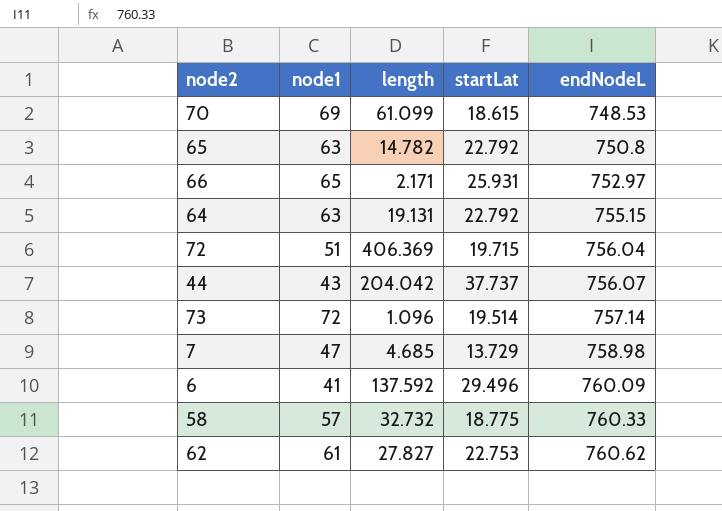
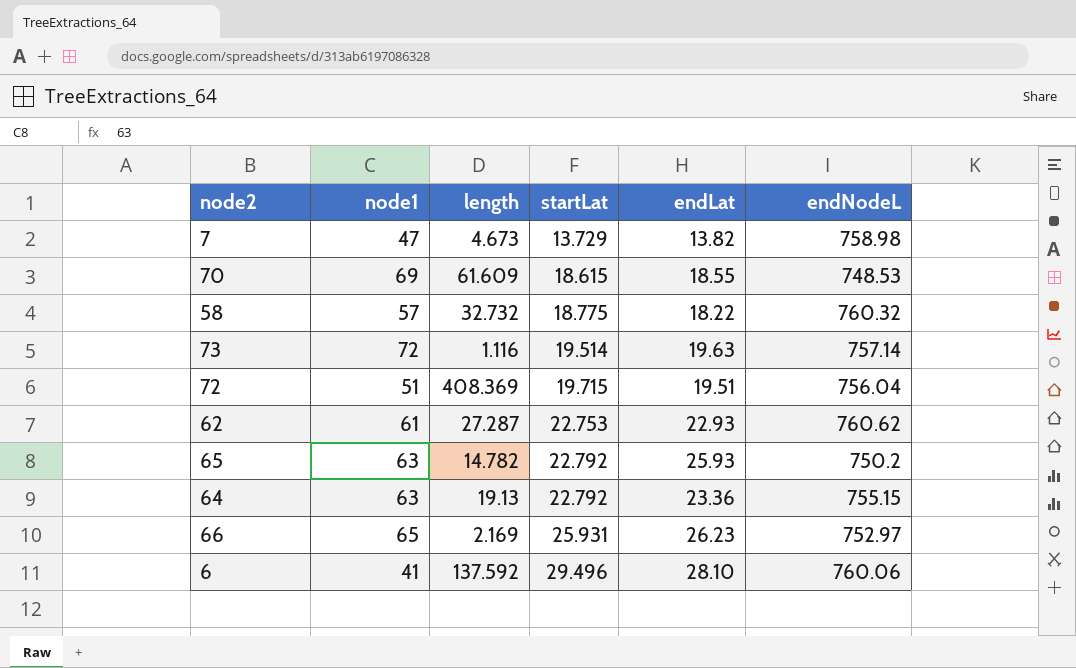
row order: endNodeL ascending -> startLat ascending
column endLat | position: none -> 5
row 44: 43 | 204.042 | 37.737 | 756.07 -> none
7 | length: 4.685 -> 4.673
70 | length: 61.099 -> 61.609
58 | endNodeL: 760.33 -> 760.32
73 | length: 1.096 -> 1.116
72 | length: 406.369 -> 408.369
62 | length: 27.827 -> 27.287
65 | endNodeL: 750.8 -> 750.2
64 | length: 19.131 -> 19.13
66 | length: 2.171 -> 2.169
6 | endNodeL: 760.09 -> 760.06

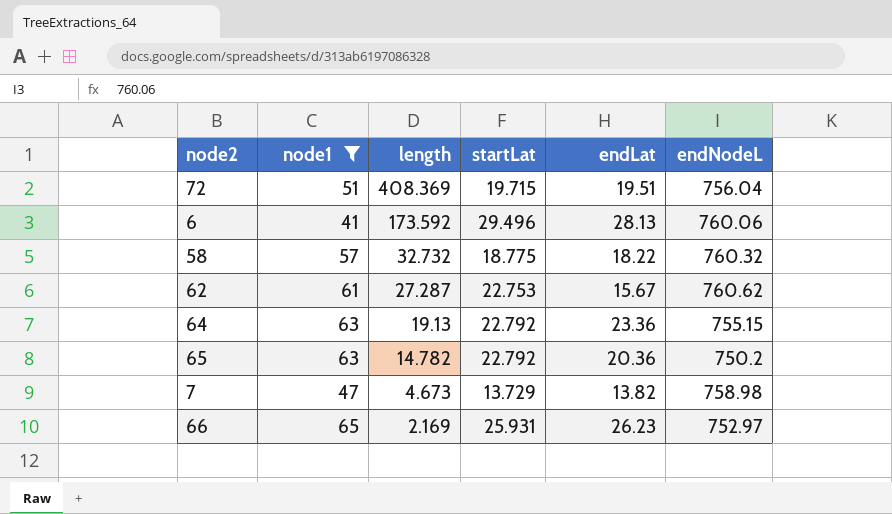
filter: none -> node1 <= 65
row order: startLat ascending -> length descending
6 | length: 137.592 -> 173.592
6 | endLat: 28.10 -> 28.13
62 | endLat: 22.93 -> 15.67
65 | endLat: 25.93 -> 20.36

